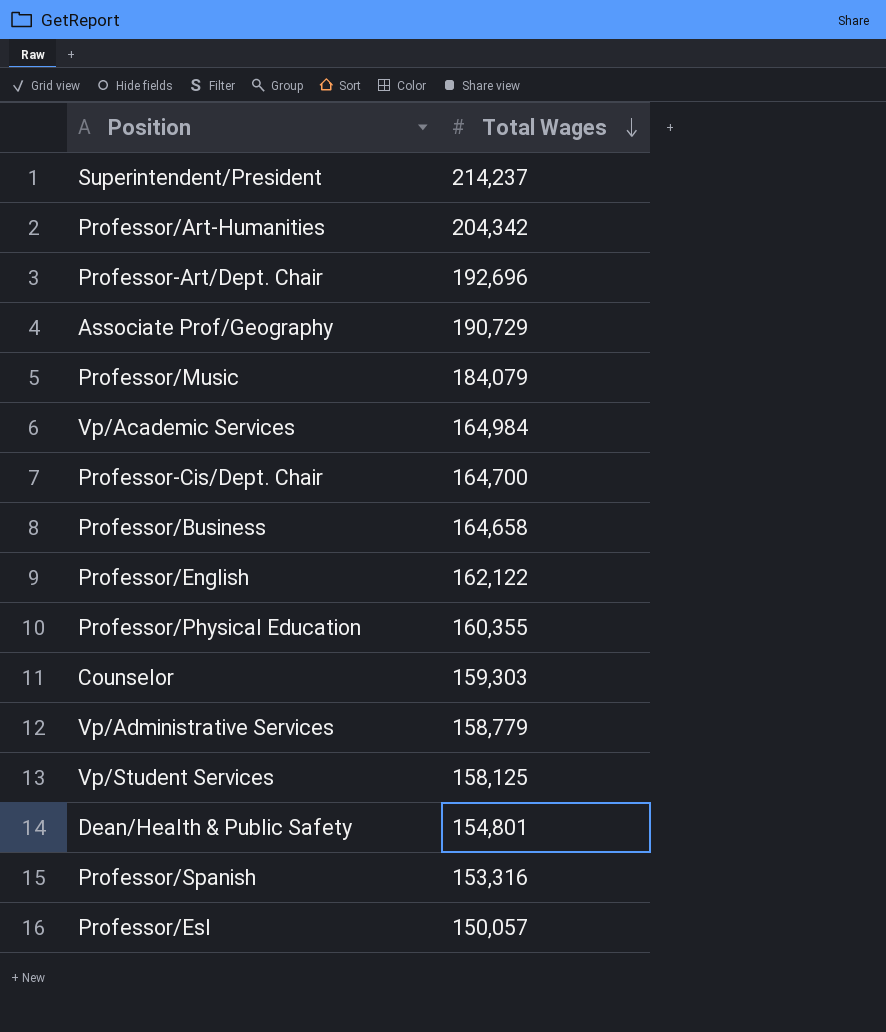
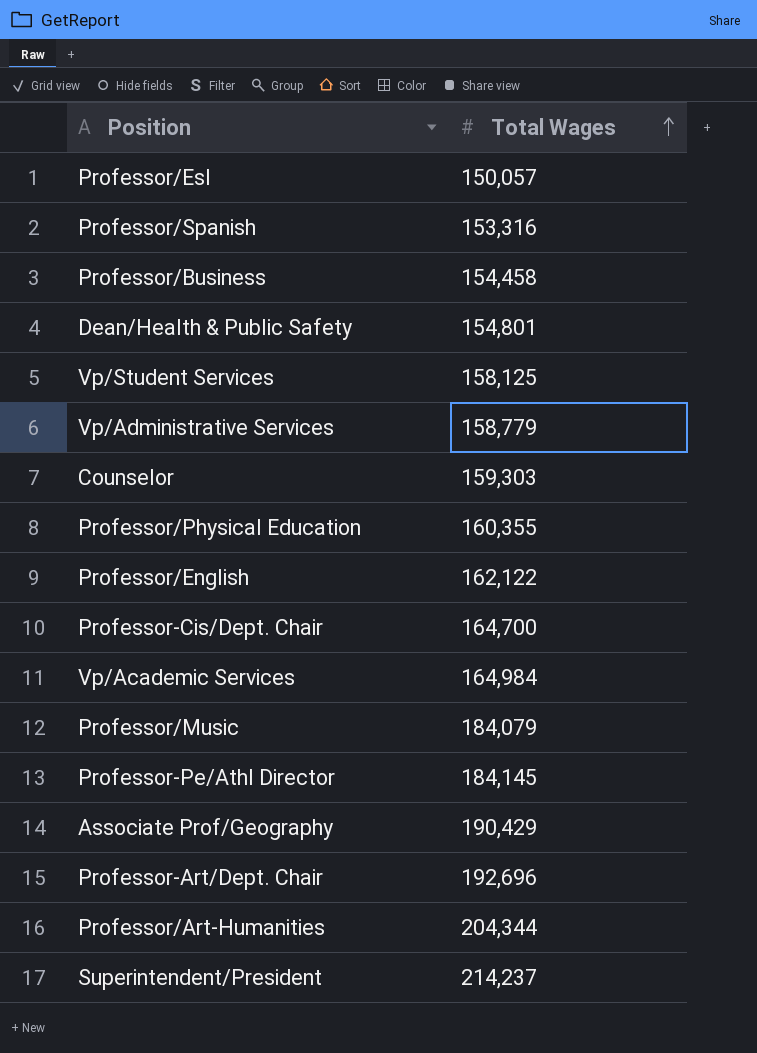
row order: Total Wages descending -> Total Wages ascending
Professor/Business | Total Wages: 164,658 -> 154,458
row Professor-Pe/Athl Director: none -> 184,145
Associate Prof/Geography | Total Wages: 190,729 -> 190,429
Professor/Art-Humanities | Total Wages: 204,342 -> 204,344

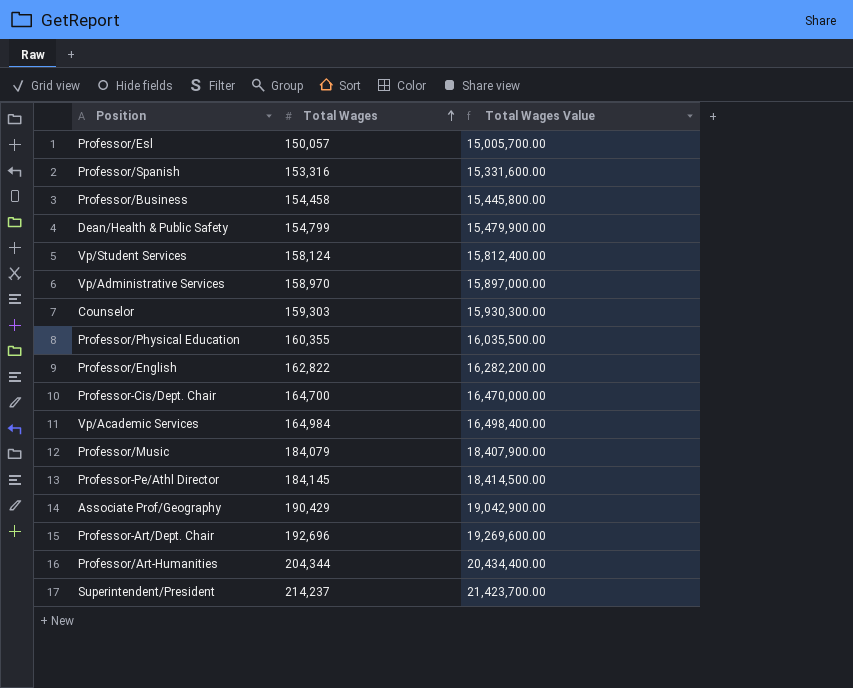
column Total Wages Value | formula: none -> [Total Wages] * 100
Dean/Health & Public Safety | Total Wages: 154,801 -> 154,799
Vp/Student Services | Total Wages: 158,125 -> 158,124
Vp/Administrative Services | Total Wages: 158,779 -> 158,970
Professor/English | Total Wages: 162,122 -> 162,822

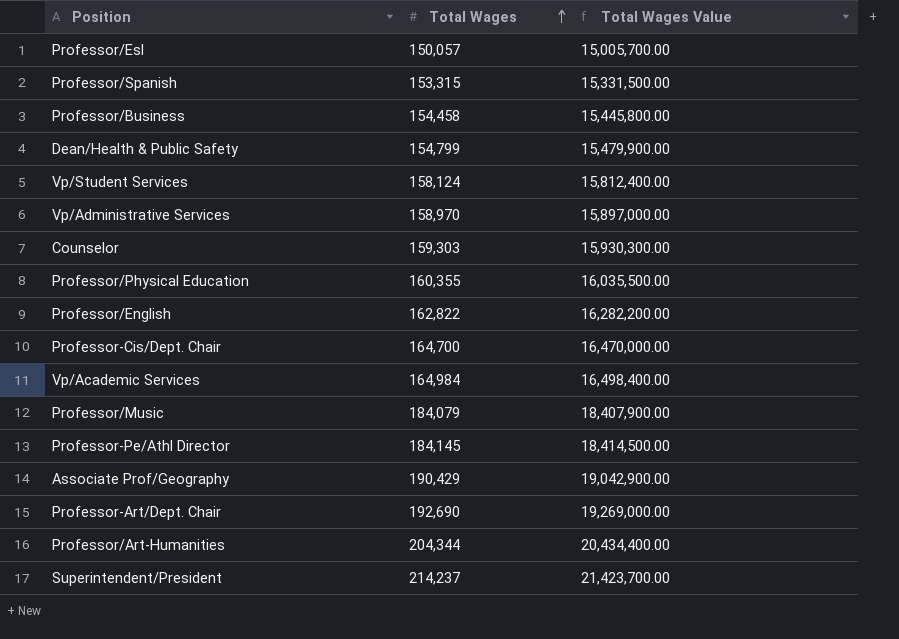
Professor/Spanish | Total Wages: 153,316 -> 153,315
Professor/Spanish | Total Wages Value: 15,331,600.00 -> 15,331,500.00
Professor-Art/Dept. Chair | Total Wages: 192,696 -> 192,690
Professor-Art/Dept. Chair | Total Wages Value: 19,269,600.00 -> 19,269,000.00

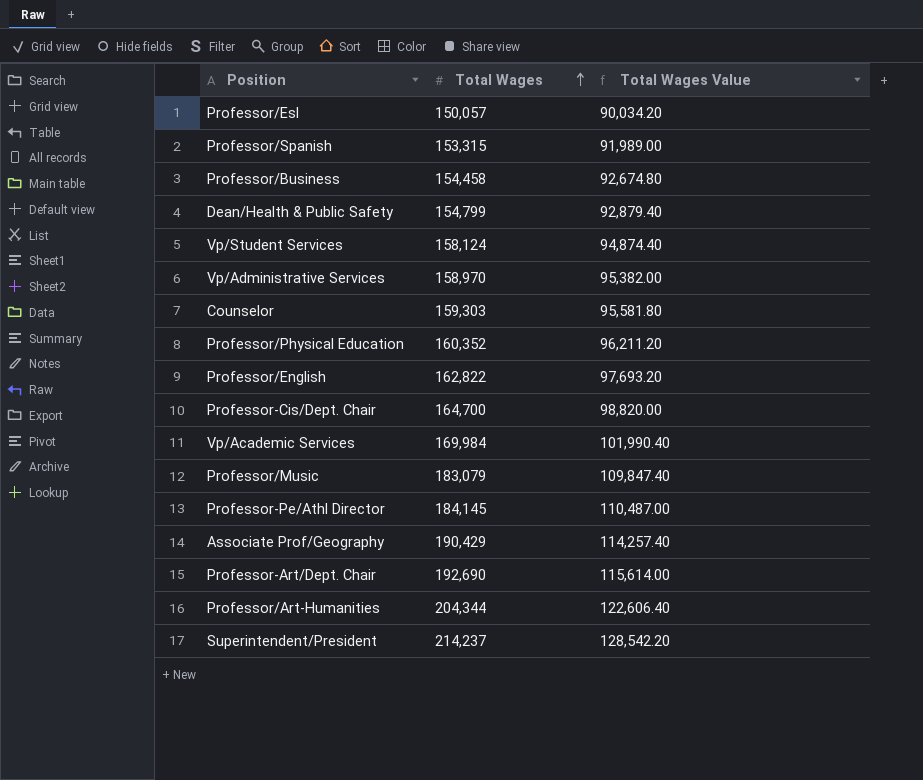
column Total Wages Value | formula: [Total Wages] * 100 -> [Total Wages] * 0.6
Professor/Physical Education | Total Wages: 160,355 -> 160,352
Vp/Academic Services | Total Wages: 164,984 -> 169,984
Professor/Music | Total Wages: 184,079 -> 183,079

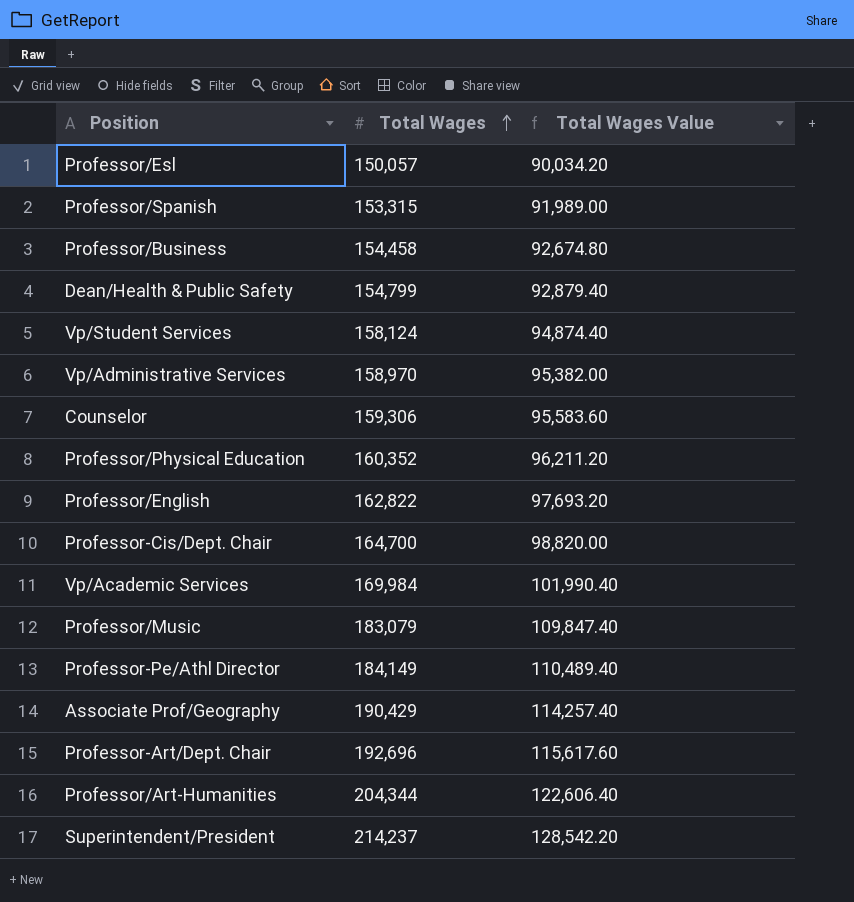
Counselor | Total Wages: 159,303 -> 159,306
Counselor | Total Wages Value: 95,581.80 -> 95,583.60
Professor-Pe/Athl Director | Total Wages: 184,145 -> 184,149
Professor-Pe/Athl Director | Total Wages Value: 110,487.00 -> 110,489.40
Professor-Art/Dept. Chair | Total Wages: 192,690 -> 192,696
Professor-Art/Dept. Chair | Total Wages Value: 115,614.00 -> 115,617.60

